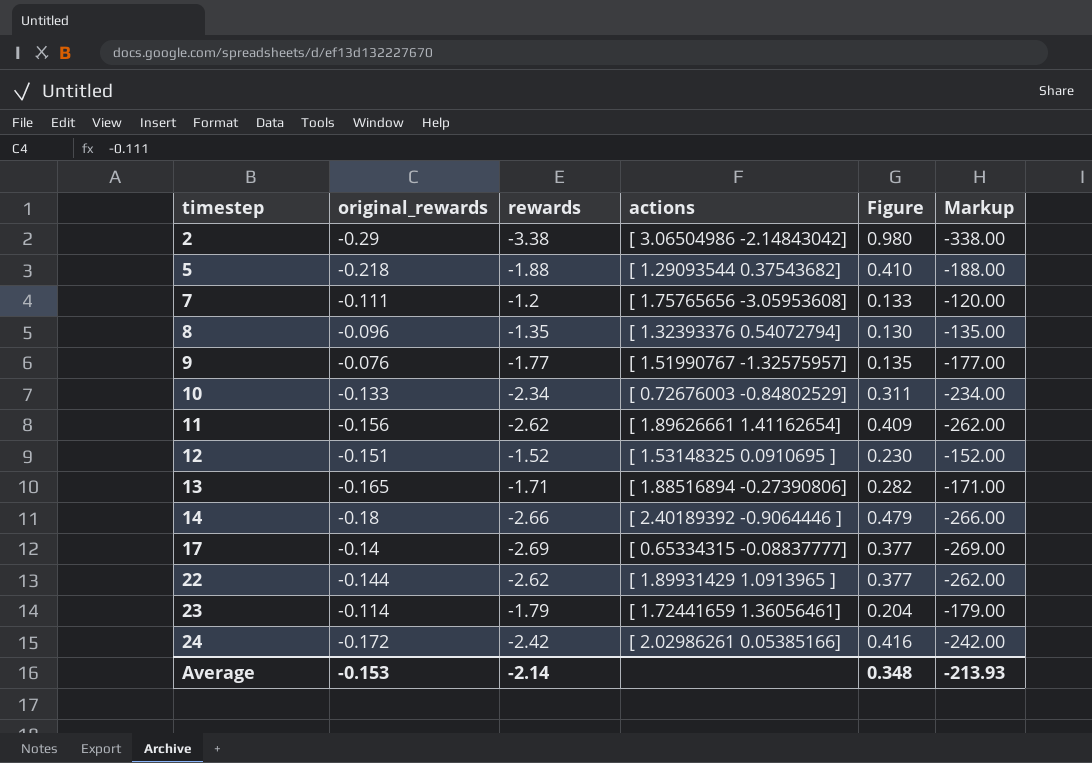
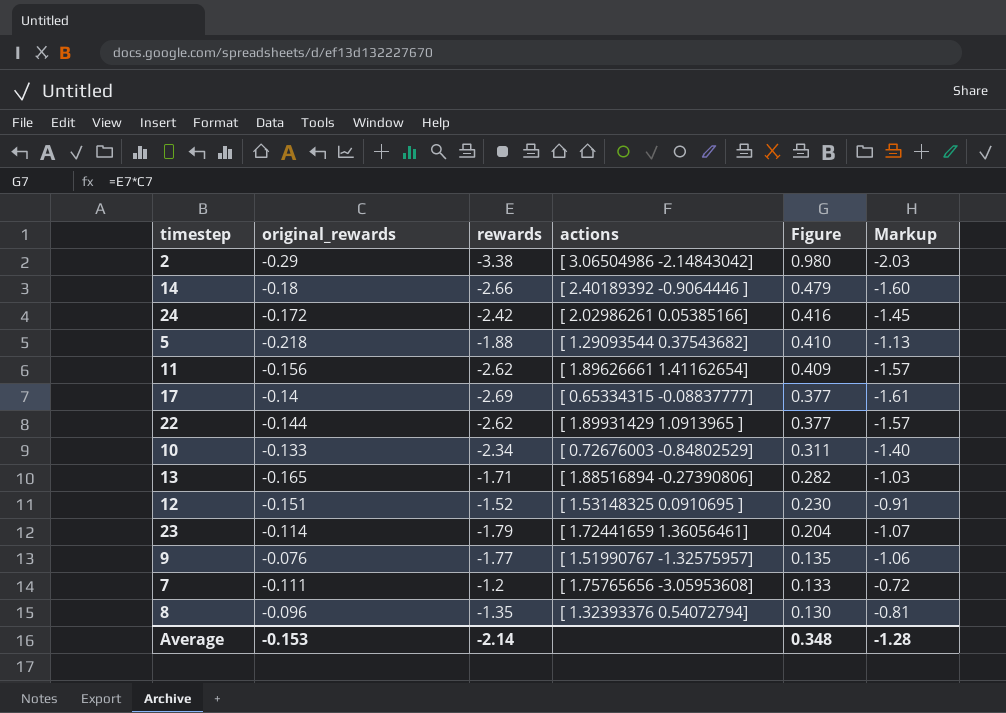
row order: timestep ascending -> Figure descending
column Markup | formula: [rewards] * 100 -> [rewards] * 0.6
Average | Markup: -213.93 -> -1.28

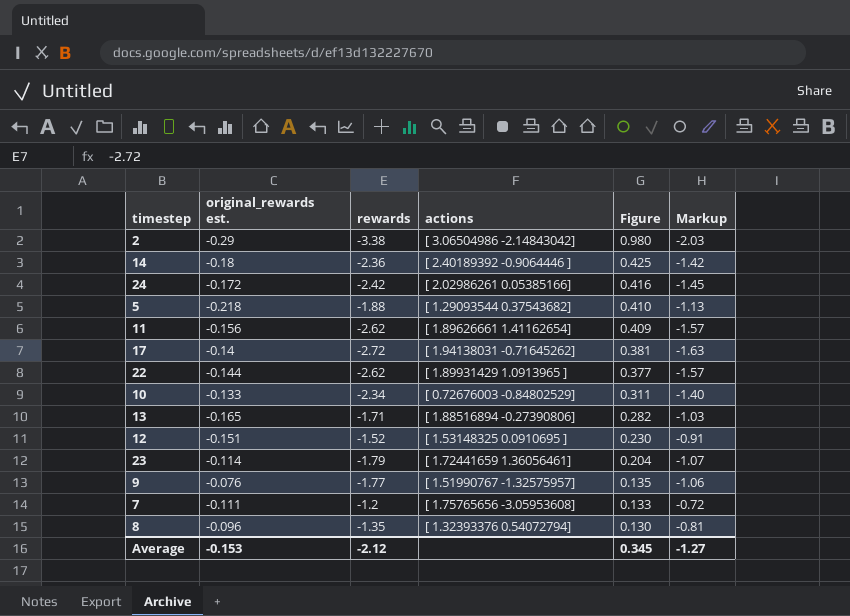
column name: original_rewards -> original_rewards est.
14 | rewards: -2.66 -> -2.36
14 | Figure: 0.479 -> 0.425
14 | Markup: -1.60 -> -1.42
17 | rewards: -2.69 -> -2.72
17 | actions: [ 0.65334315 -0.08837777] -> [ 1.94138031 -0.71645262]
17 | Figure: 0.377 -> 0.381
17 | Markup: -1.61 -> -1.63
Average | rewards: -2.14 -> -2.12
Average | Figure: 0.348 -> 0.345
Average | Markup: -1.28 -> -1.27

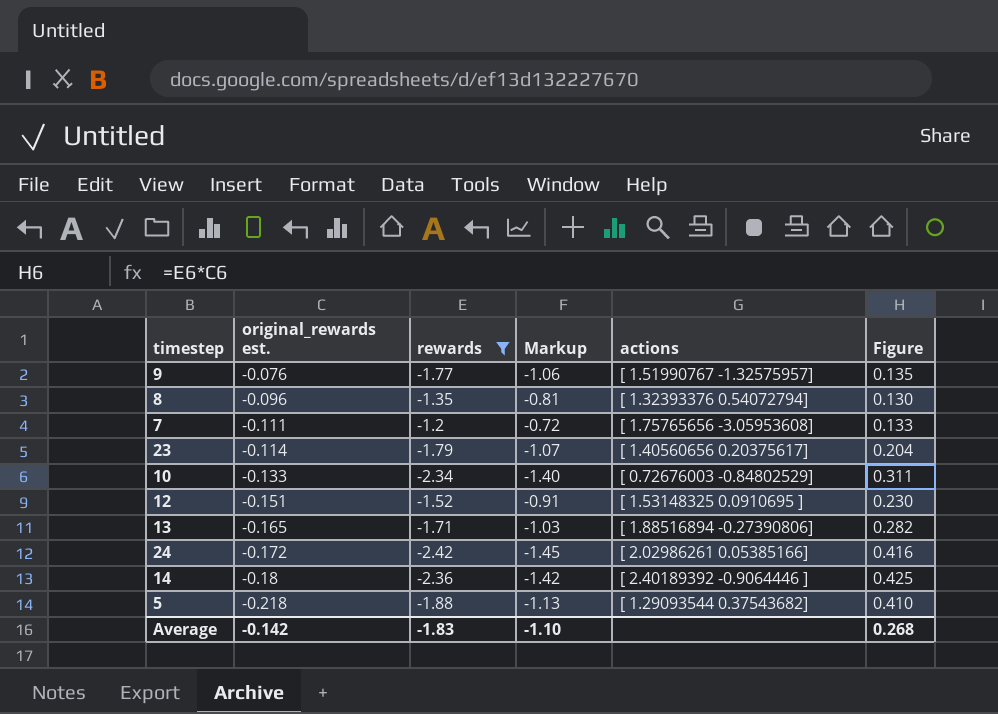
filter: none -> rewards >= -2.42
row order: Figure descending -> original_rewards est. descending
column Markup | position: 6 -> 4
23 | actions: [ 1.72441659 1.36056461] -> [ 1.40560656 0.20375617]
Average | original_rewards est.: -0.153 -> -0.142
Average | rewards: -2.12 -> -1.83
Average | Markup: -1.27 -> -1.10
Average | Figure: 0.345 -> 0.268

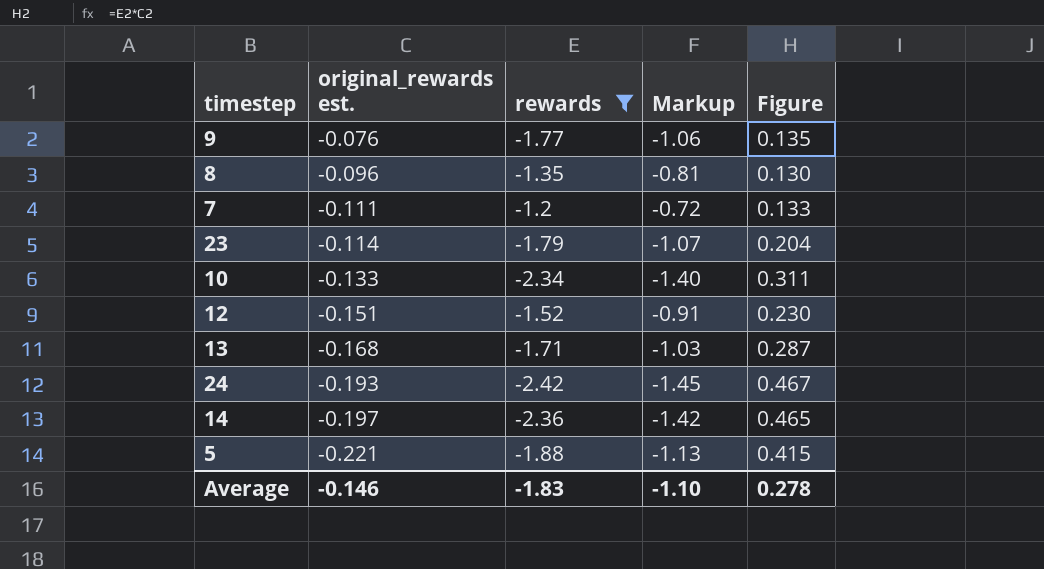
column actions | position: 5 -> none
13 | original_rewards est.: -0.165 -> -0.168
13 | Figure: 0.282 -> 0.287
24 | original_rewards est.: -0.172 -> -0.193
24 | Figure: 0.416 -> 0.467
14 | original_rewards est.: -0.18 -> -0.197
14 | Figure: 0.425 -> 0.465
5 | original_rewards est.: -0.218 -> -0.221
5 | Figure: 0.410 -> 0.415
Average | original_rewards est.: -0.142 -> -0.146
Average | Figure: 0.268 -> 0.278

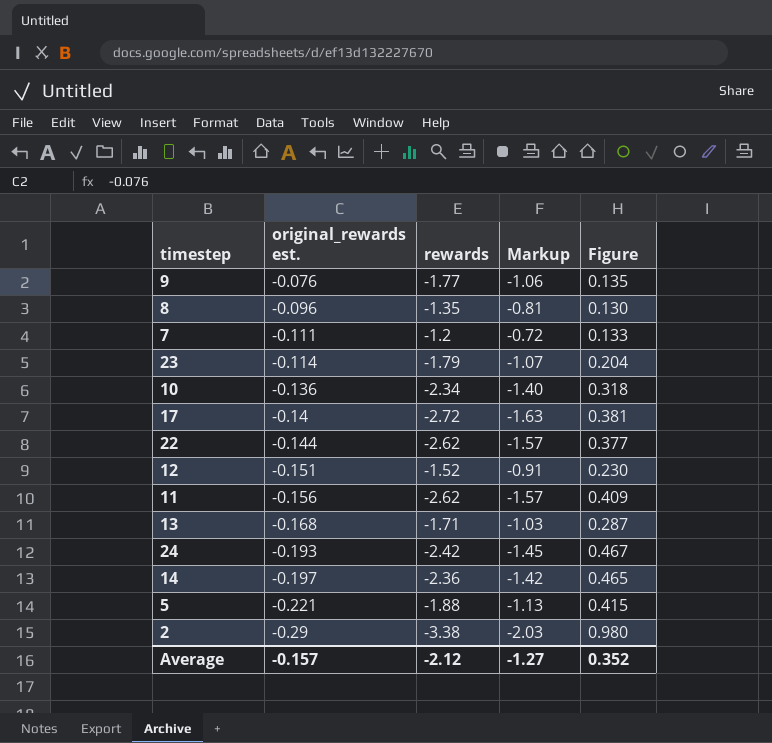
filter: rewards >= -2.42 -> none
10 | original_rewards est.: -0.133 -> -0.136
10 | Figure: 0.311 -> 0.318
Average | original_rewards est.: -0.146 -> -0.157
Average | rewards: -1.83 -> -2.12
Average | Markup: -1.10 -> -1.27
Average | Figure: 0.278 -> 0.352

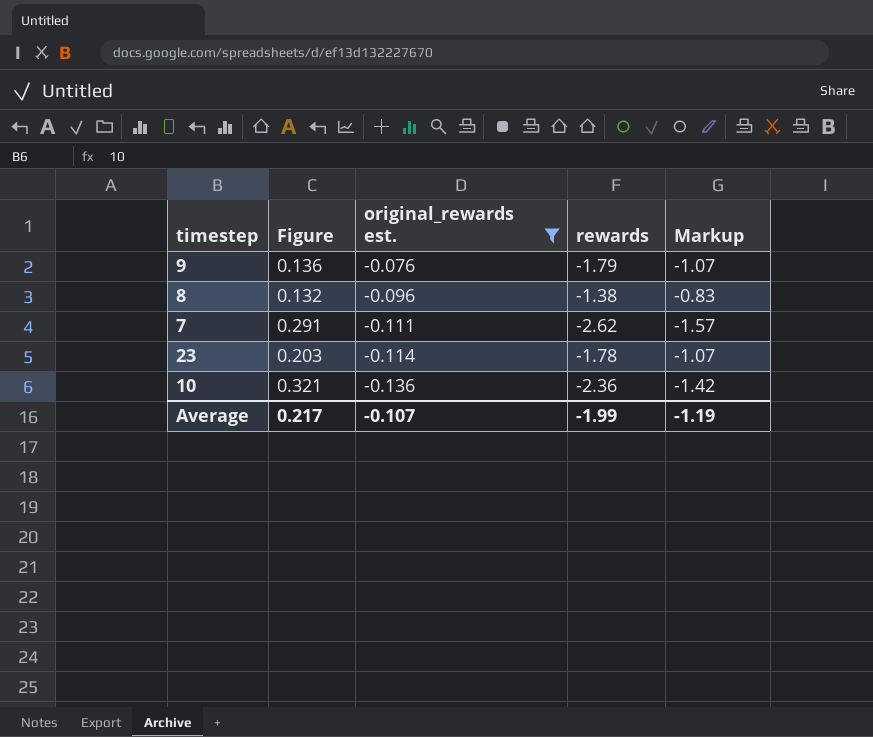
filter: none -> original_rewards est. >= -0.136
column Figure | position: 5 -> 2
9 | Figure: 0.135 -> 0.136
9 | rewards: -1.77 -> -1.79
9 | Markup: -1.06 -> -1.07
8 | Figure: 0.130 -> 0.132
8 | rewards: -1.35 -> -1.38
8 | Markup: -0.81 -> -0.83
7 | Figure: 0.133 -> 0.291
7 | rewards: -1.2 -> -2.62
7 | Markup: -0.72 -> -1.57
23 | Figure: 0.204 -> 0.203
23 | rewards: -1.79 -> -1.78
10 | Figure: 0.318 -> 0.321
10 | rewards: -2.34 -> -2.36
10 | Markup: -1.40 -> -1.42
Average | Figure: 0.352 -> 0.217
Average | original_rewards est.: -0.157 -> -0.107
Average | rewards: -2.12 -> -1.99
Average | Markup: -1.27 -> -1.19

